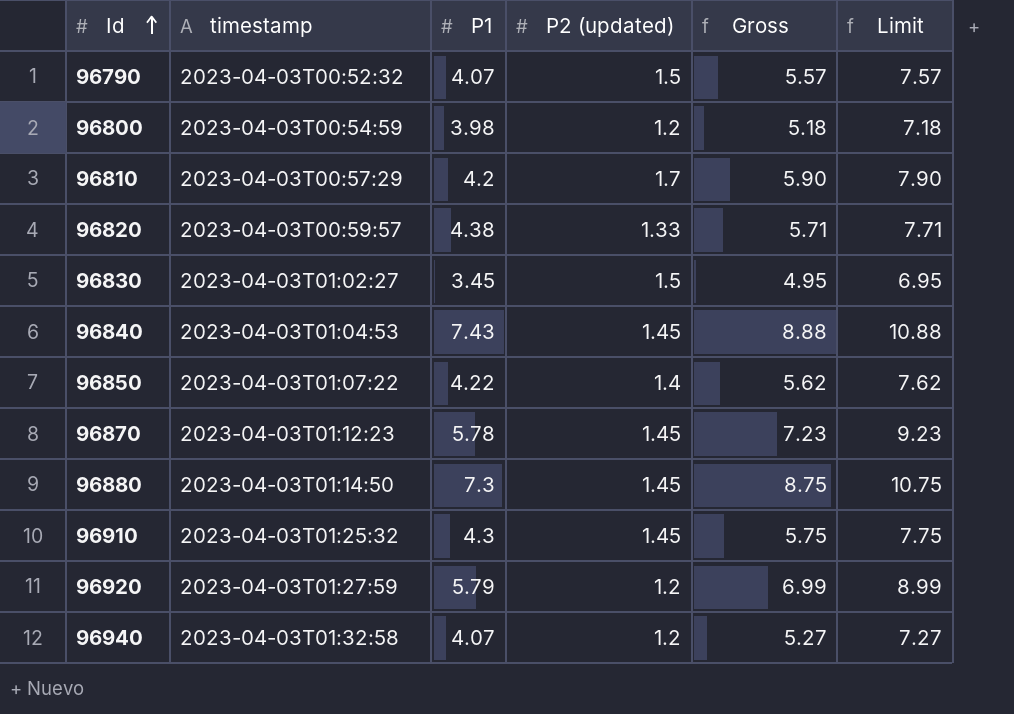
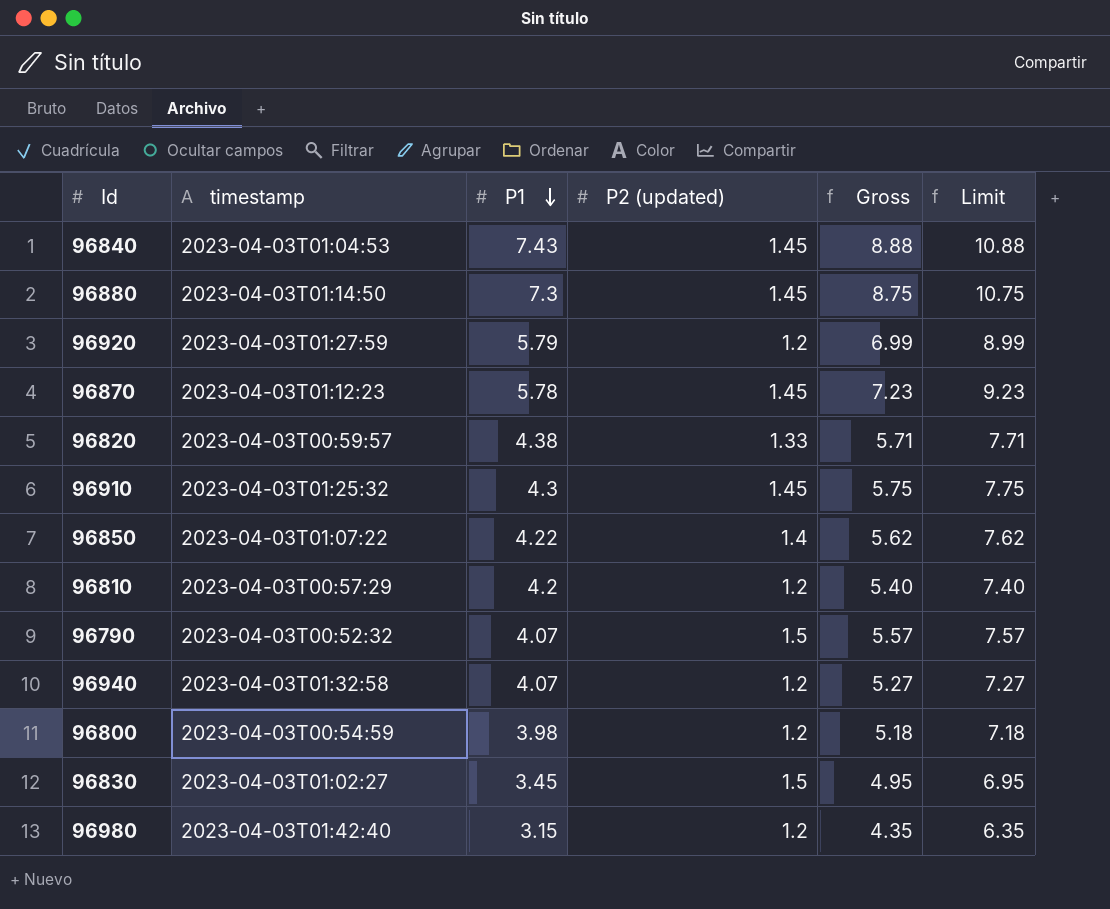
row order: Id ascending -> P1 descending
96810 | P2 (updated): 1.7 -> 1.2
96810 | Gross: 5.90 -> 5.40
96810 | Limit: 7.90 -> 7.40
row 96980: none -> 2023-04-03T01:42:40 | 3.15 | 1.2 | 4.35 | 6.35

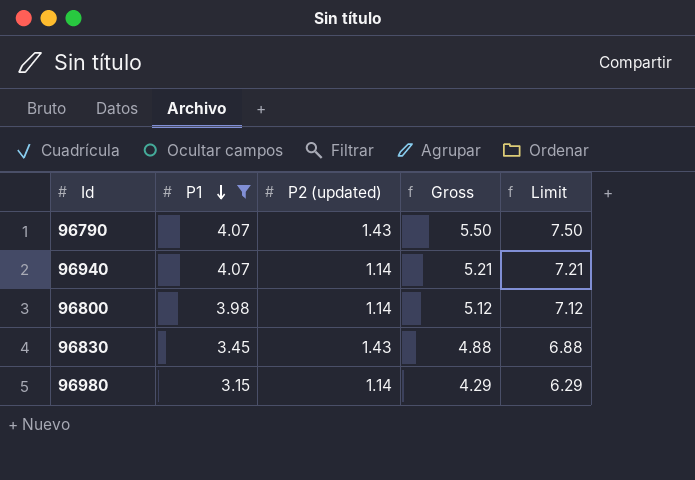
filter: none -> P1 <= 4.07
column timestamp | position: 2 -> none
96790 | P2 (updated): 1.5 -> 1.43
96790 | Gross: 5.57 -> 5.50
96790 | Limit: 7.57 -> 7.50
96940 | P2 (updated): 1.2 -> 1.14
96940 | Gross: 5.27 -> 5.21
96940 | Limit: 7.27 -> 7.21
96800 | P2 (updated): 1.2 -> 1.14
96800 | Gross: 5.18 -> 5.12
96800 | Limit: 7.18 -> 7.12
96830 | P2 (updated): 1.5 -> 1.43
96830 | Gross: 4.95 -> 4.88
96830 | Limit: 6.95 -> 6.88
96980 | P2 (updated): 1.2 -> 1.14
96980 | Gross: 4.35 -> 4.29
96980 | Limit: 6.35 -> 6.29

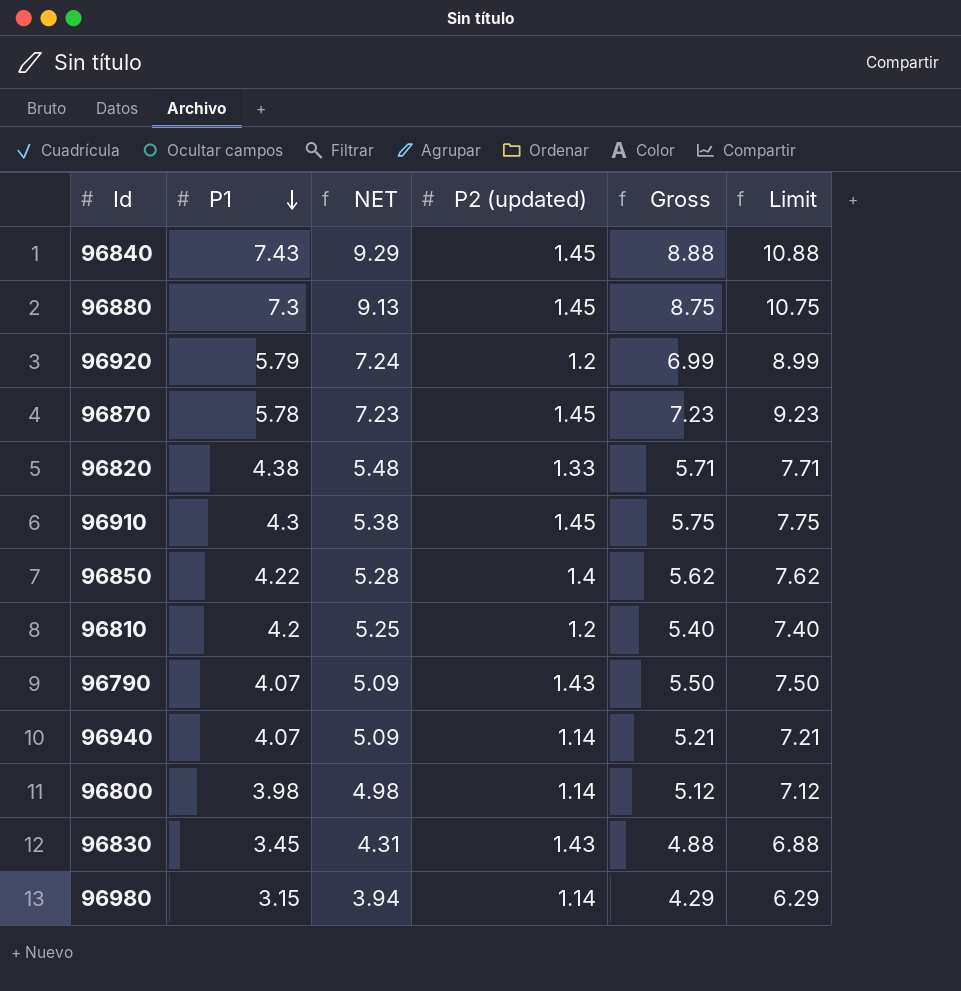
filter: P1 <= 4.07 -> none
column NET | formula: none -> [P1] * 1.25

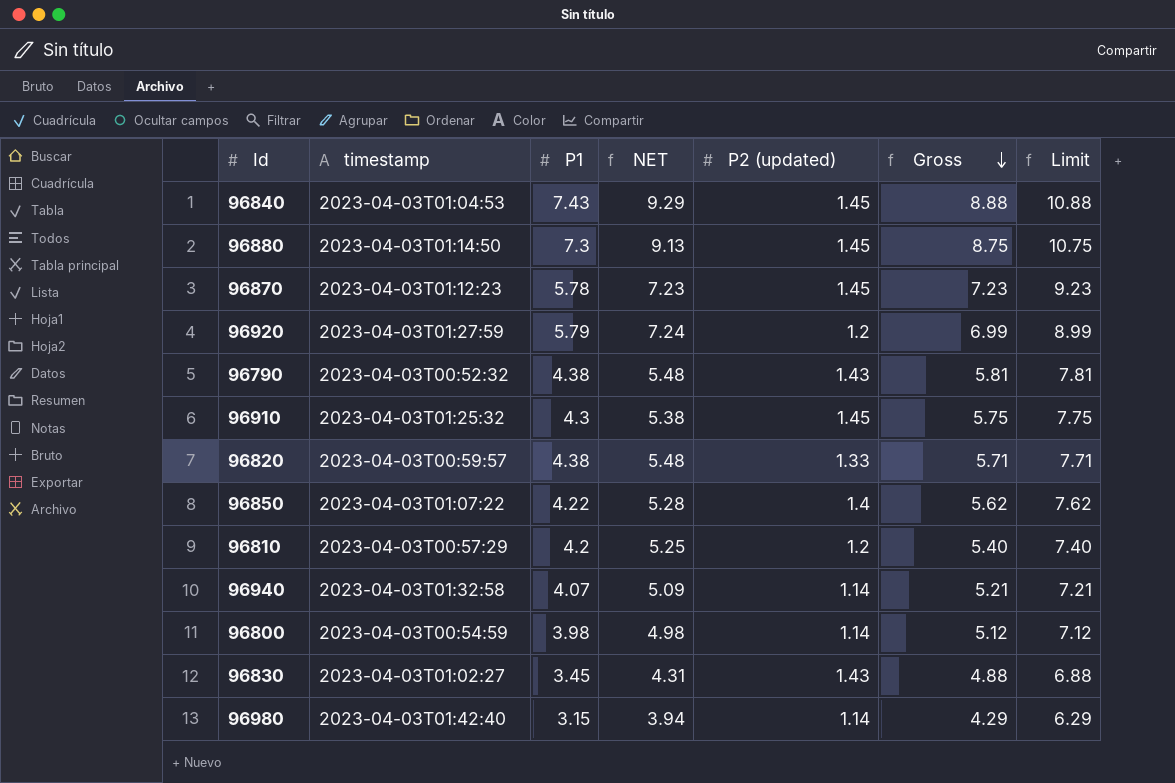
row order: P1 descending -> Gross descending
column timestamp | position: none -> 2
96790 | P1: 4.07 -> 4.38
96790 | NET: 5.09 -> 5.48
96790 | Gross: 5.50 -> 5.81
96790 | Limit: 7.50 -> 7.81

